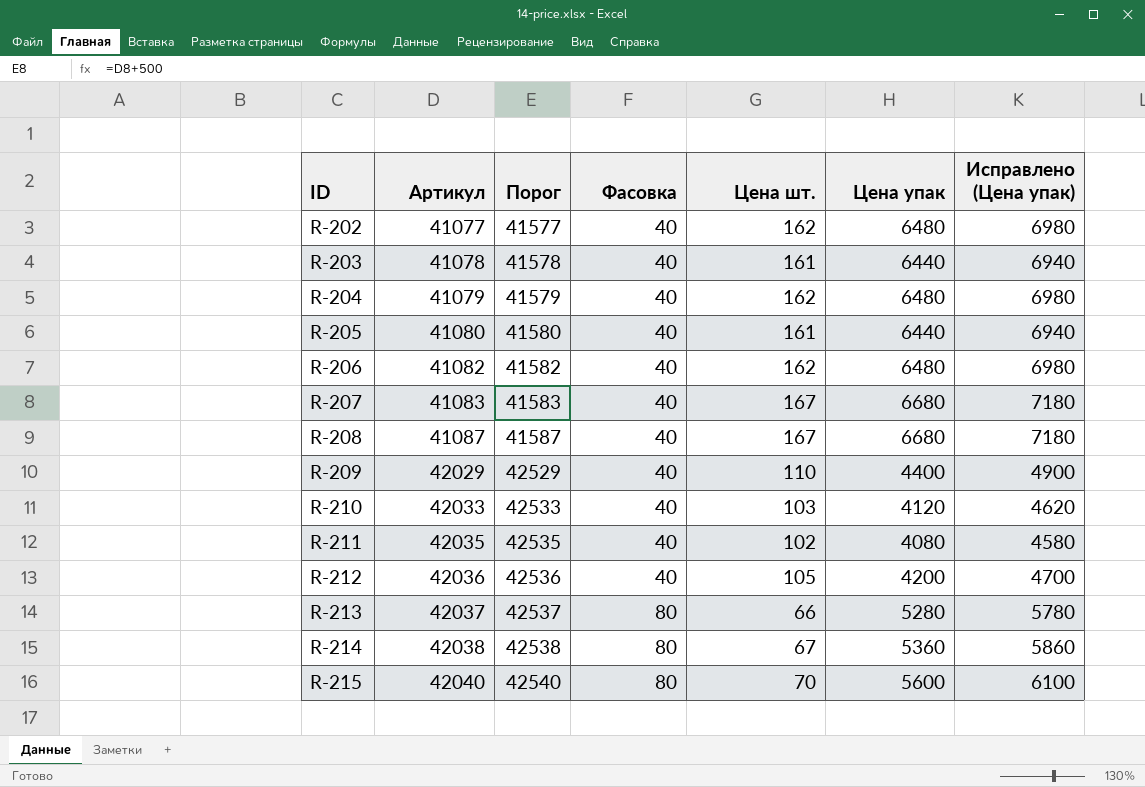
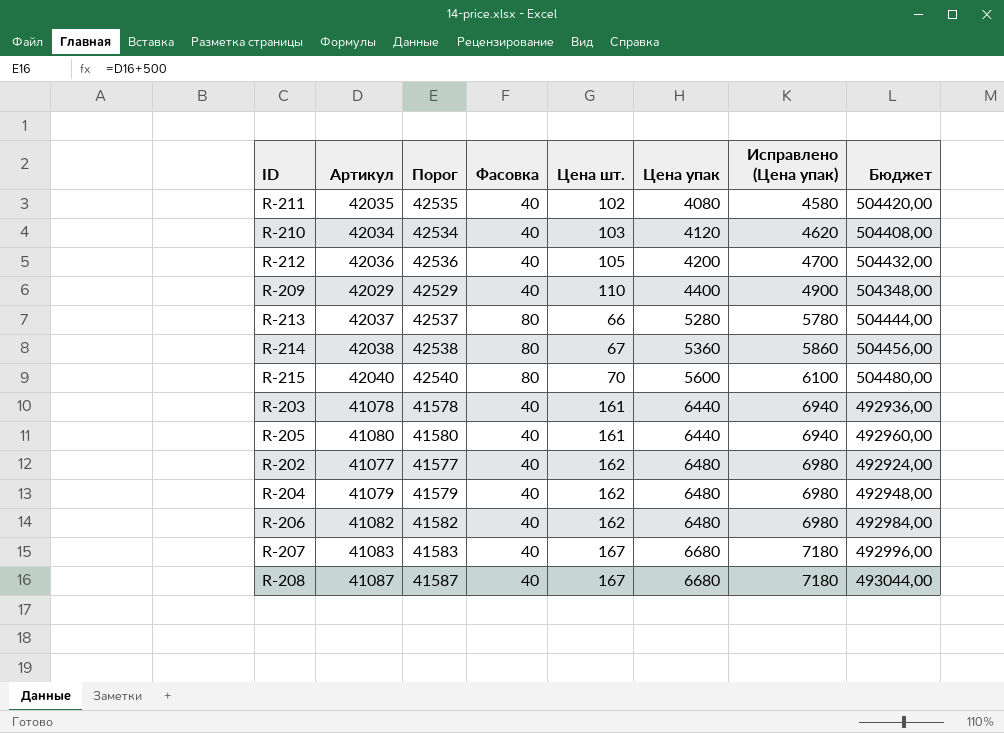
row order: ID ascending -> Цена упак ascending
column Бюджет | formula: none -> [Артикул] * 12
R-210 | Артикул: 42033 -> 42034
R-210 | Порог: 42533 -> 42534

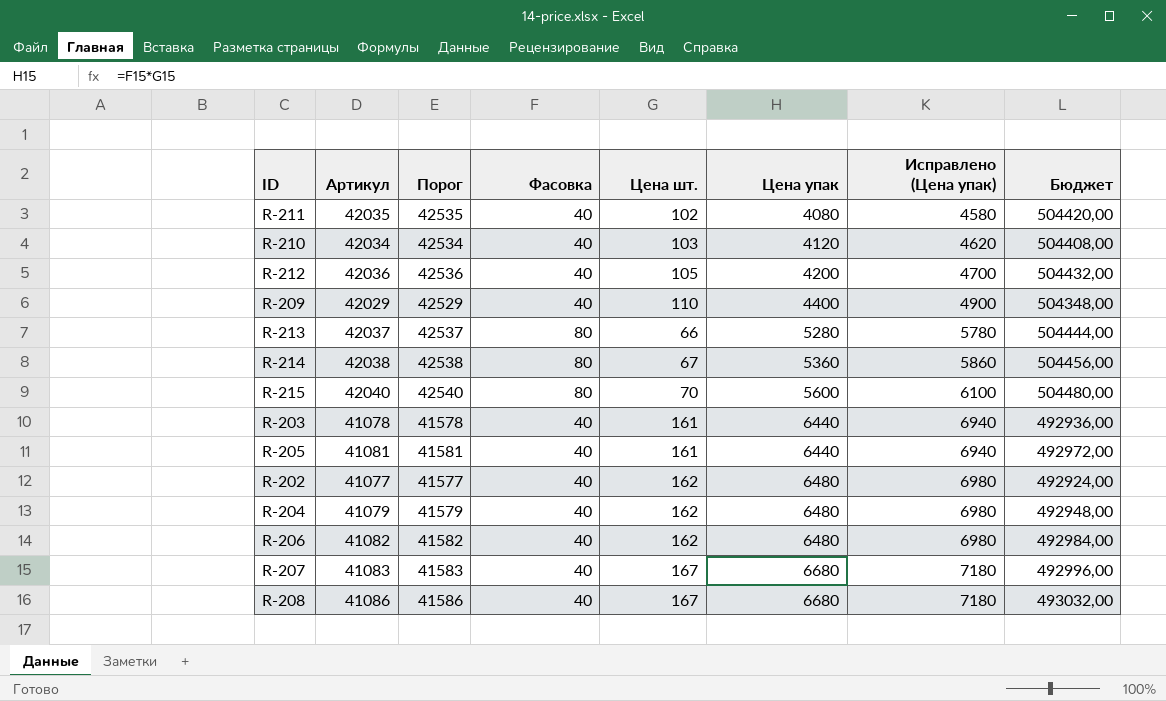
R-205 | Артикул: 41080 -> 41081
R-205 | Порог: 41580 -> 41581
R-205 | Бюджет: 492960,00 -> 492972,00
R-208 | Артикул: 41087 -> 41086
R-208 | Порог: 41587 -> 41586
R-208 | Бюджет: 493044,00 -> 493032,00

